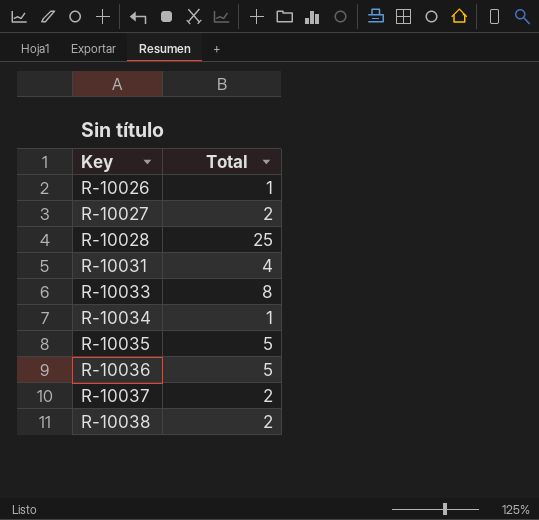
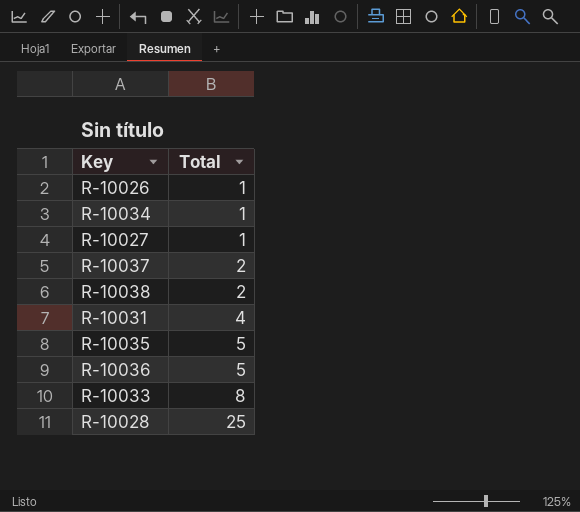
row order: Key ascending -> Total ascending
R-10027 | Total: 2 -> 1

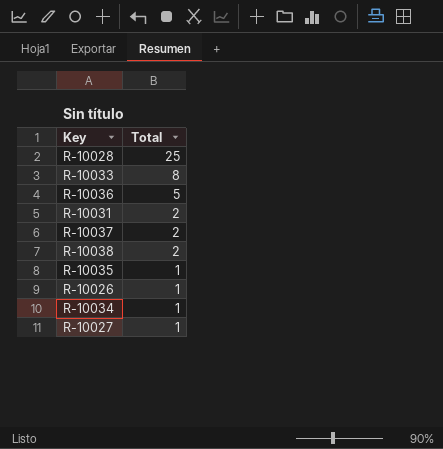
row order: Total ascending -> Total descending
R-10031 | Total: 4 -> 2
R-10035 | Total: 5 -> 1

